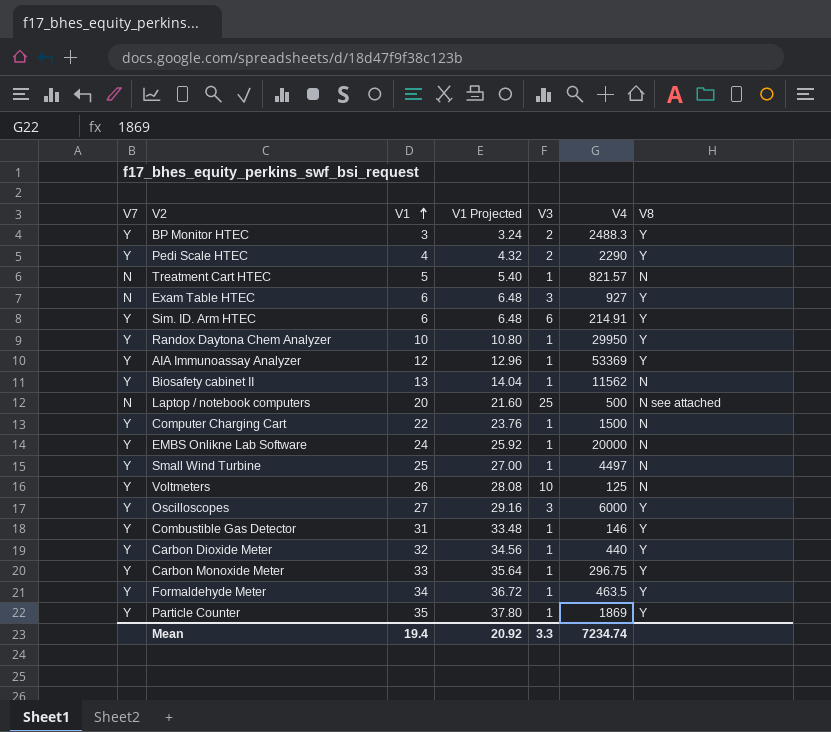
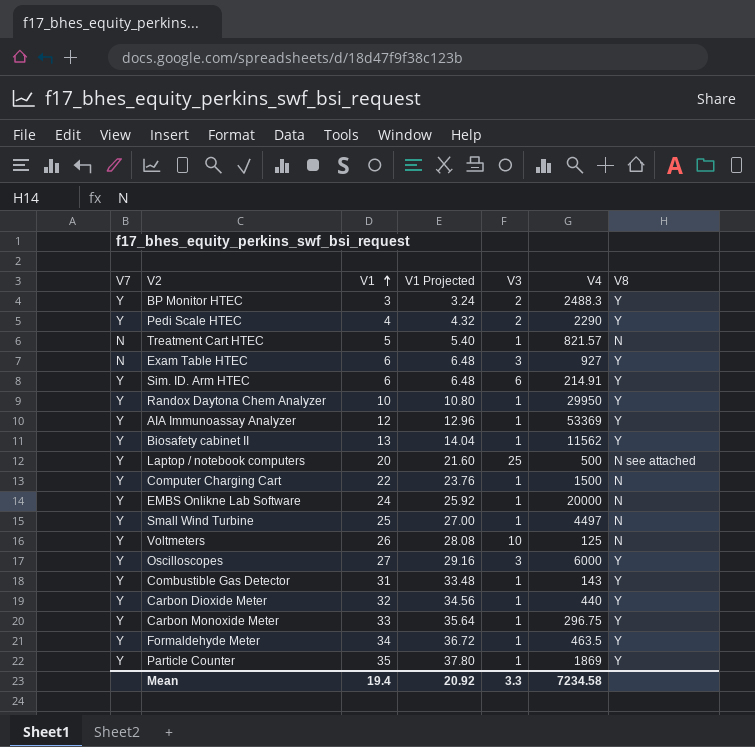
Biosafety cabinet II | V8: N -> Y
Laptop / notebook computers | V7: N -> Y
Combustible Gas Detector | V4: 146 -> 143
Mean | V4: 7234.74 -> 7234.58

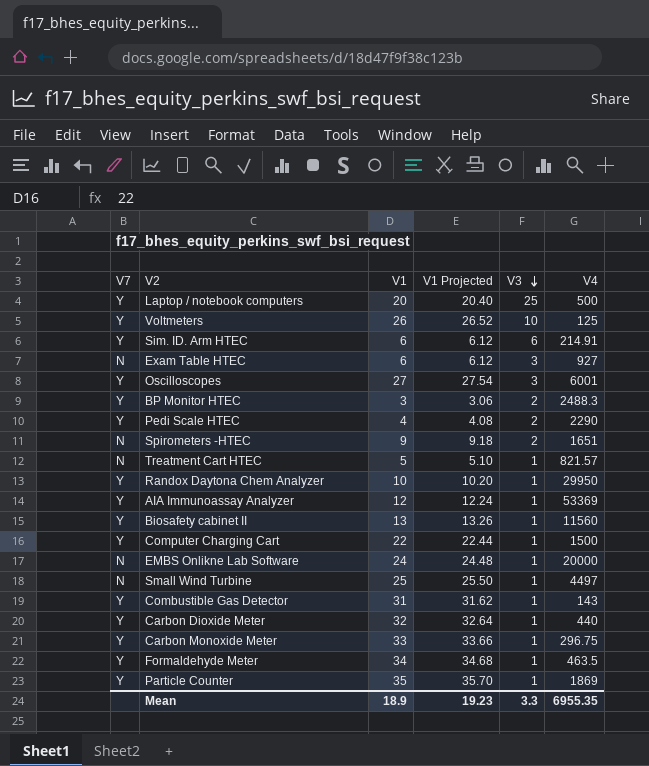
row order: V1 ascending -> V3 descending
column V8 | position: 7 -> none
column V1 Projected | formula: [V1] * 1.08 -> [V1] * 1.02
Oscilloscopes | V4: 6000 -> 6001
row Spirometers -HTEC: none -> N | 9 | 9.18 | 2 | 1651
Biosafety cabinet II | V4: 11562 -> 11560
EMBS Onlikne Lab Software | V7: Y -> N
Small Wind Turbine | V7: Y -> N
Mean | V1: 19.4 -> 18.9
Mean | V1 Projected: 20.92 -> 19.23
Mean | V4: 7234.58 -> 6955.35

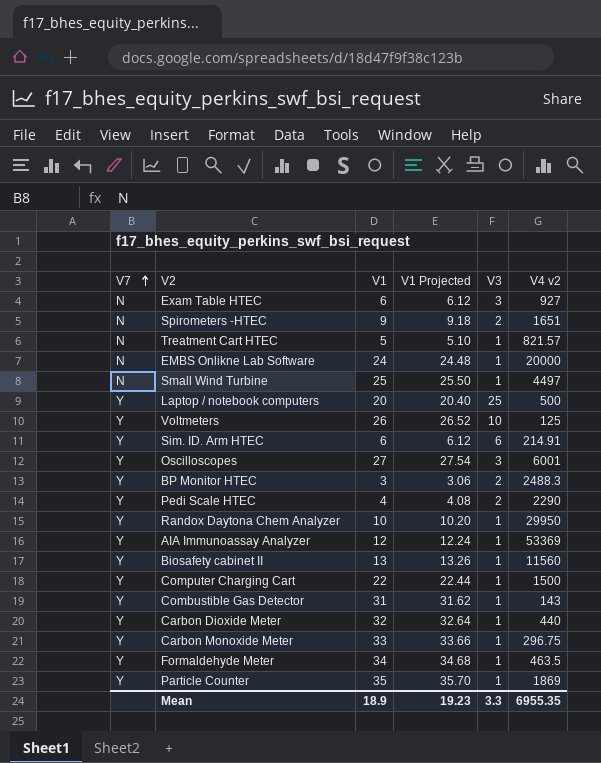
row order: V3 descending -> V7 ascending
column name: V4 -> V4 v2

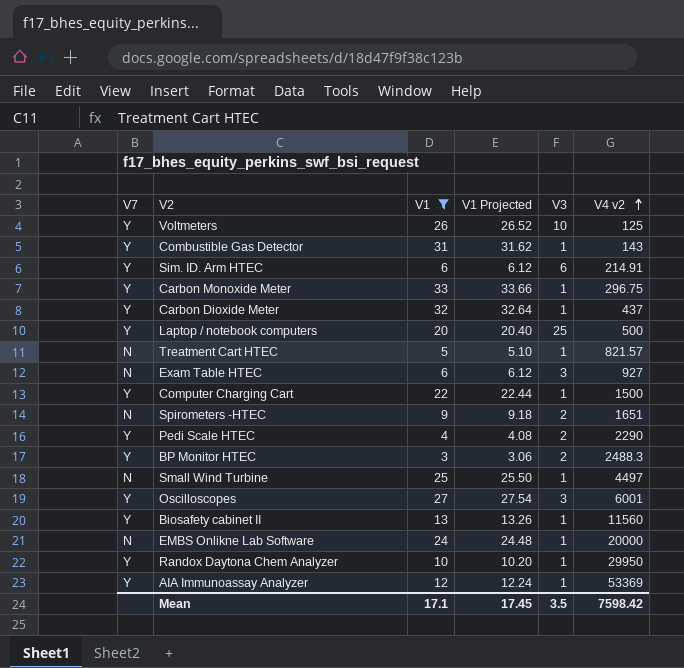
filter: none -> V1 <= 33
row order: V7 ascending -> V4 v2 ascending
Carbon Dioxide Meter | V4 v2: 440 -> 437
Mean | V1: 18.9 -> 17.1
Mean | V1 Projected: 19.23 -> 17.45
Mean | V3: 3.3 -> 3.5
Mean | V4 v2: 6955.35 -> 7598.42

